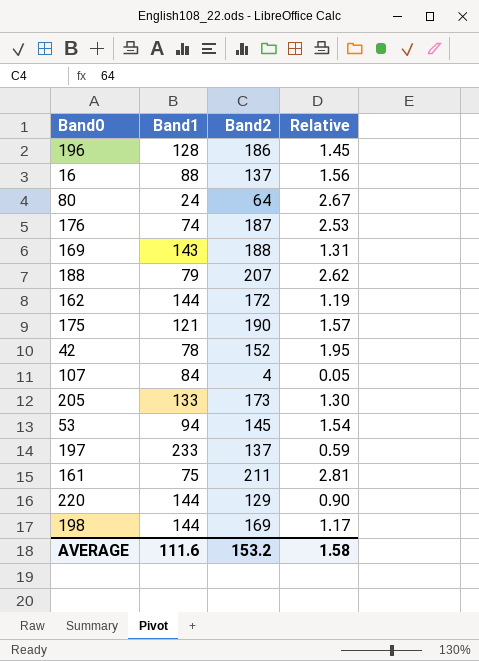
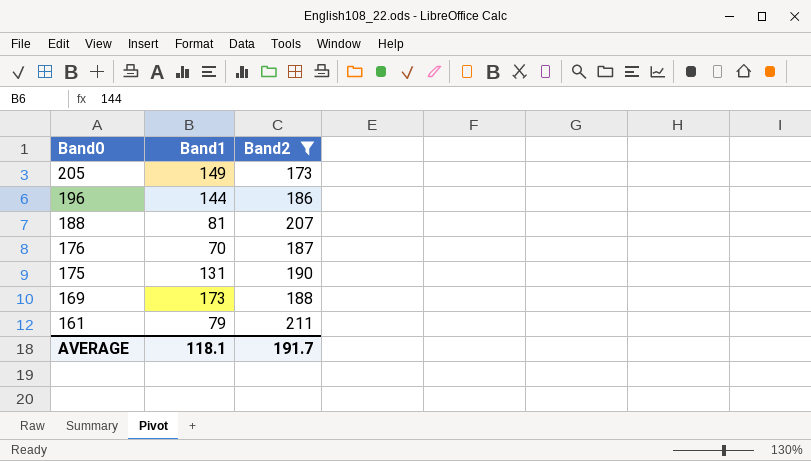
filter: none -> Band2 >= 173
row order: none -> Band0 descending
column Relative | formula: [Band2] / [Band1] -> none
205 | Band1: 133 -> 149
196 | Band1: 128 -> 144
188 | Band1: 79 -> 81
176 | Band1: 74 -> 70
175 | Band1: 121 -> 131
169 | Band1: 143 -> 173
161 | Band1: 75 -> 79
AVERAGE | Band1: 111.6 -> 118.1
AVERAGE | Band2: 153.2 -> 191.7

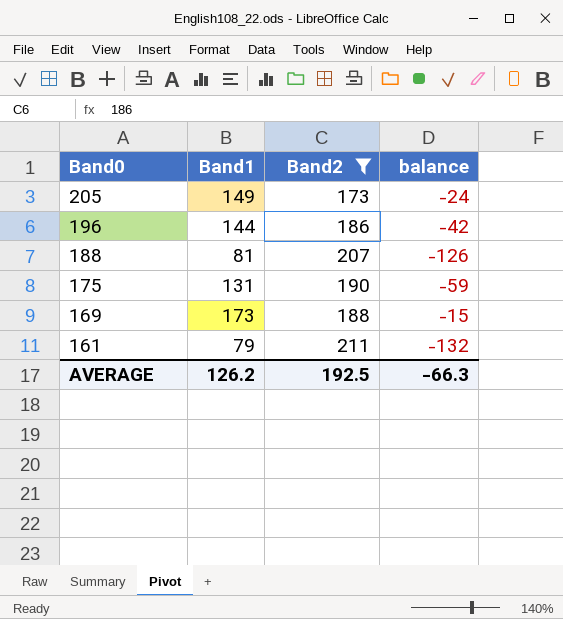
column balance | formula: none -> [Band1] - [Band2]
row 176: 70 | 187 -> none
AVERAGE | Band1: 118.1 -> 126.2
AVERAGE | Band2: 191.7 -> 192.5

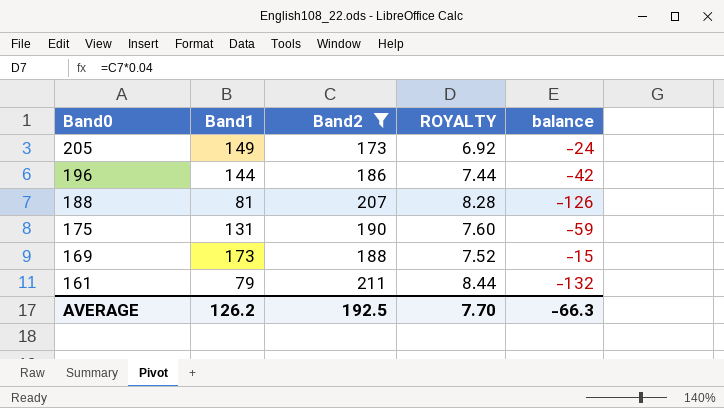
column ROYALTY | formula: none -> [Band2] * 0.04

